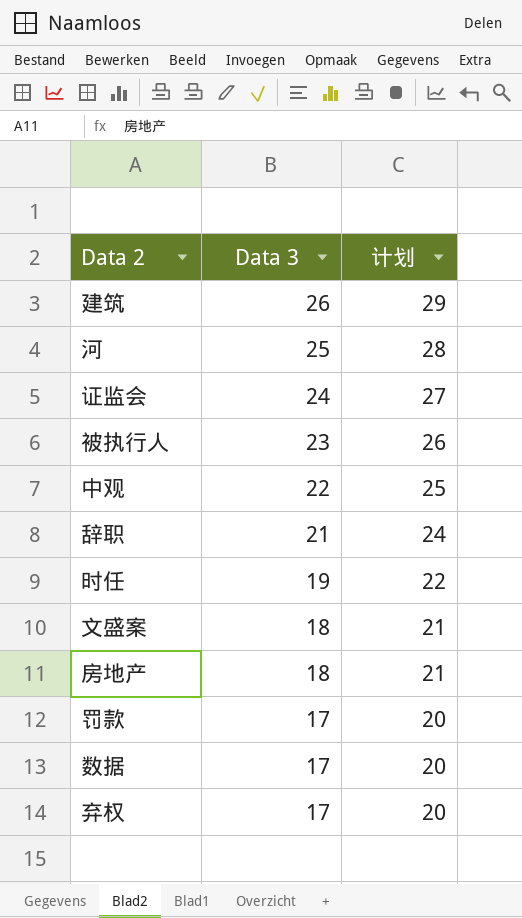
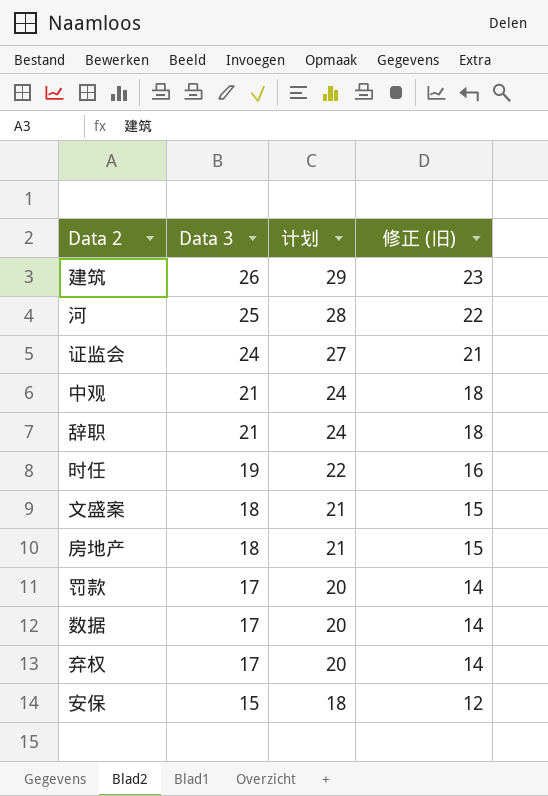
column 修正 (旧) | formula: none -> [Data 3] - 3
row 被执行人: 23 | 26 -> none
中观 | Data 3: 22 -> 21
中观 | 计划: 25 -> 24
row 安保: none -> 15 | 18 | 12

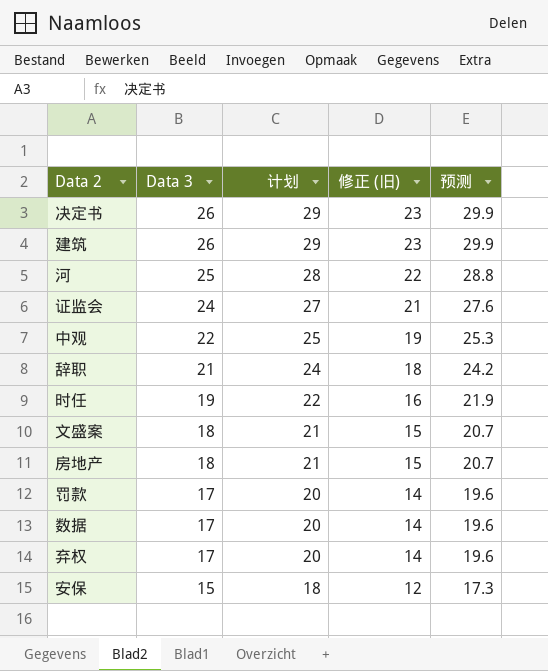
column 预测 | formula: none -> [Data 3] * 1.15
row 决定书: none -> 26 | 29 | 23 | 29.9
中观 | Data 3: 21 -> 22
中观 | 计划: 24 -> 25
中观 | 修正 (旧): 18 -> 19

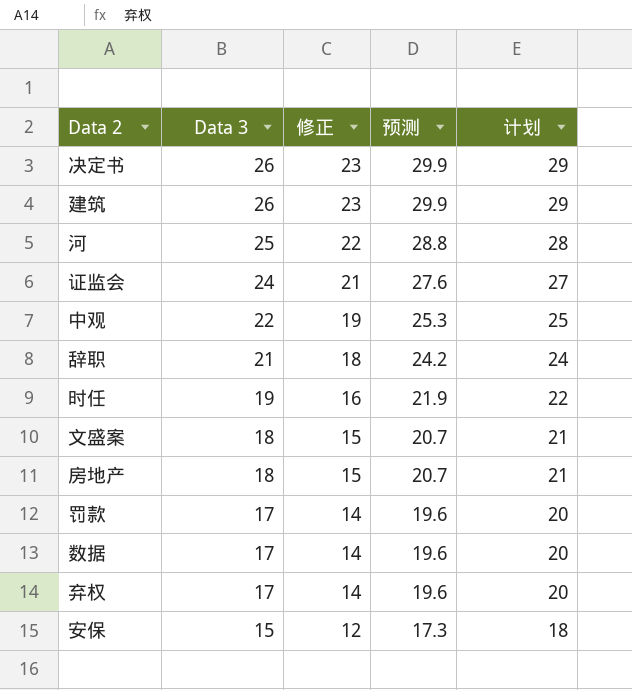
column name: 修正 (旧) -> 修正
column 计划 | position: 3 -> 5

